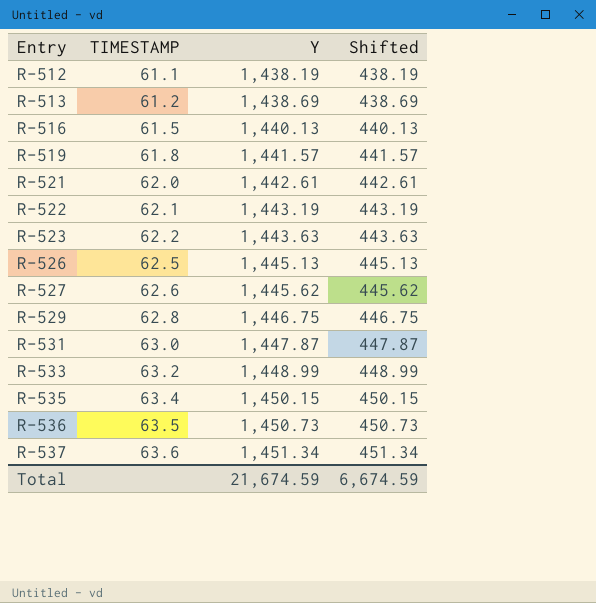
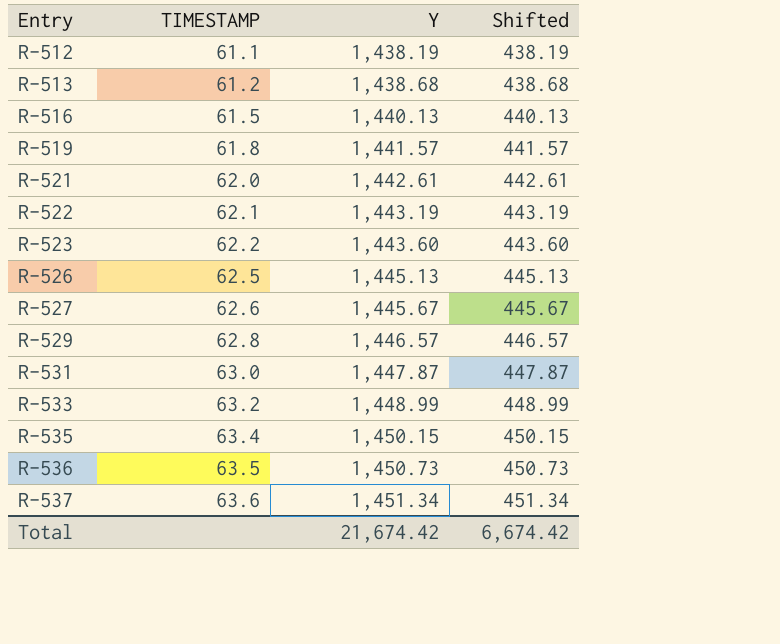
R-513 | Y: 1,438.69 -> 1,438.68
R-513 | Shifted: 438.69 -> 438.68
R-523 | Y: 1,443.63 -> 1,443.60
R-523 | Shifted: 443.63 -> 443.60
R-527 | Y: 1,445.62 -> 1,445.67
R-527 | Shifted: 445.62 -> 445.67
R-529 | Y: 1,446.75 -> 1,446.57
R-529 | Shifted: 446.75 -> 446.57
Total | Y: 21,674.59 -> 21,674.42
Total | Shifted: 6,674.59 -> 6,674.42

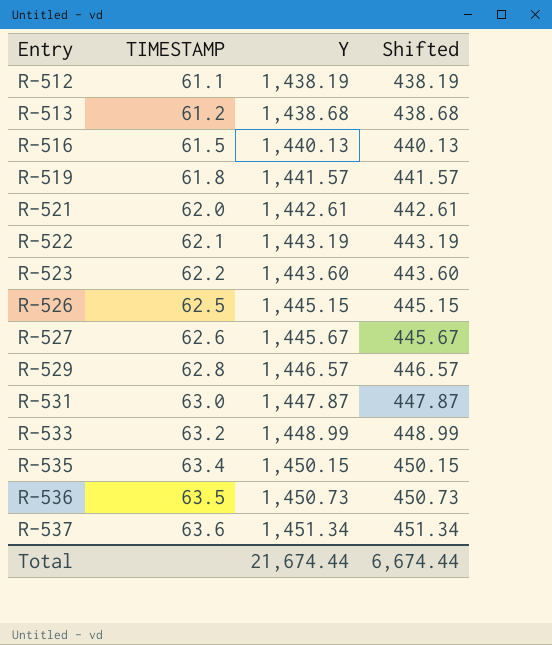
R-526 | Y: 1,445.13 -> 1,445.15
R-526 | Shifted: 445.13 -> 445.15
Total | Y: 21,674.42 -> 21,674.44
Total | Shifted: 6,674.42 -> 6,674.44

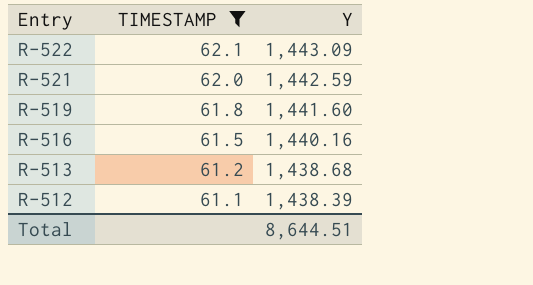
filter: none -> TIMESTAMP <= 62.1
row order: Entry ascending -> Entry descending
column Shifted | formula: [Y] - 1000 -> none
R-522 | Y: 1,443.19 -> 1,443.09
R-521 | Y: 1,442.61 -> 1,442.59
R-519 | Y: 1,441.57 -> 1,441.60
R-516 | Y: 1,440.13 -> 1,440.16
R-512 | Y: 1,438.19 -> 1,438.39
Total | Y: 21,674.44 -> 8,644.51

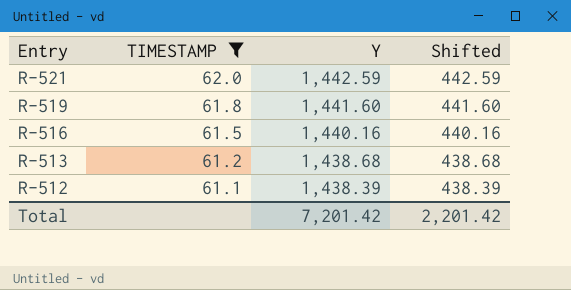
column Shifted | formula: none -> [Y] - 1000
row R-522: 62.1 | 1,443.09 -> none
Total | Y: 8,644.51 -> 7,201.42

